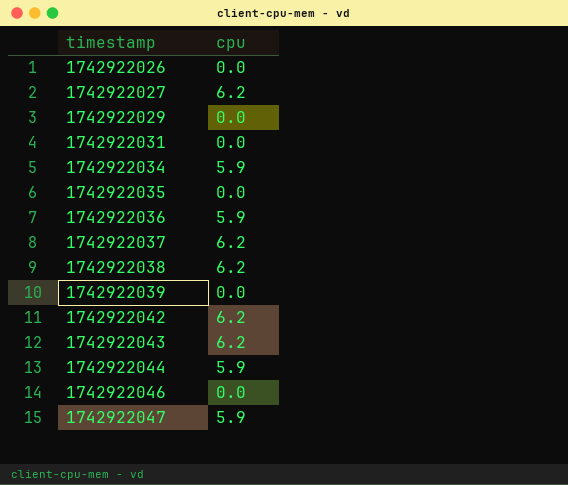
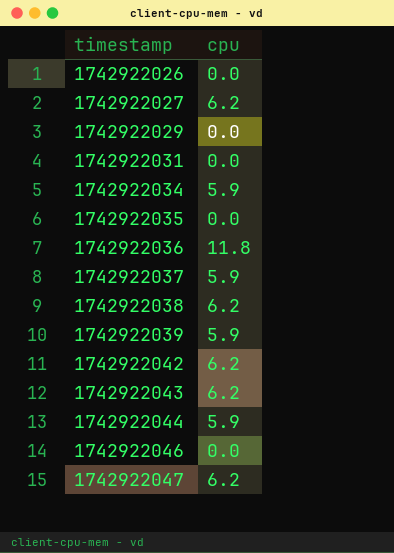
1742922036 | cpu: 5.9 -> 11.8
1742922037 | cpu: 6.2 -> 5.9
1742922039 | cpu: 0.0 -> 5.9
1742922047 | cpu: 5.9 -> 6.2

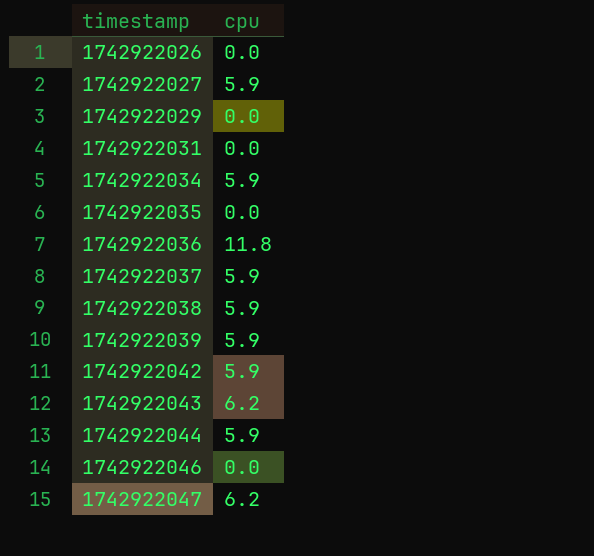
1742922027 | cpu: 6.2 -> 5.9
1742922038 | cpu: 6.2 -> 5.9
1742922042 | cpu: 6.2 -> 5.9

